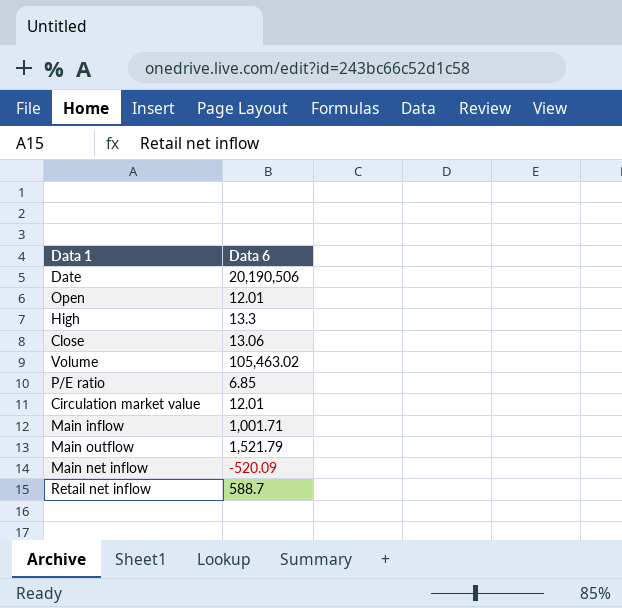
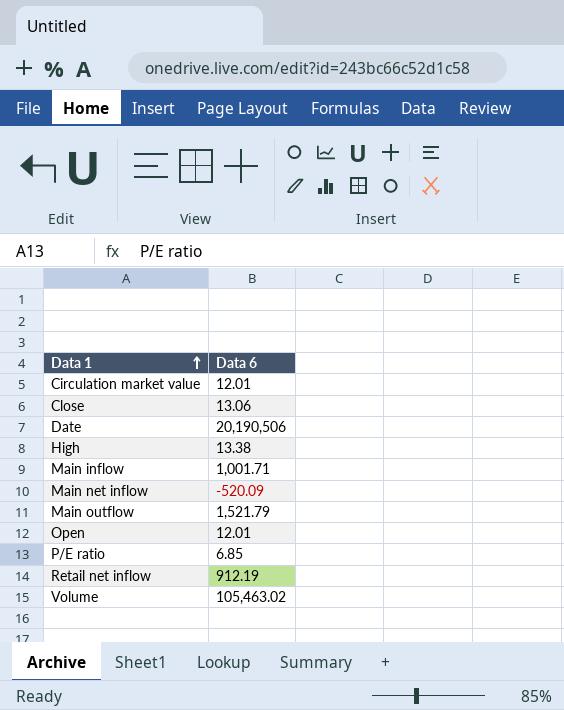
row order: none -> Data 1 ascending
High | Data 6: 13.3 -> 13.38
Retail net inflow | Data 6: 588.7 -> 912.19

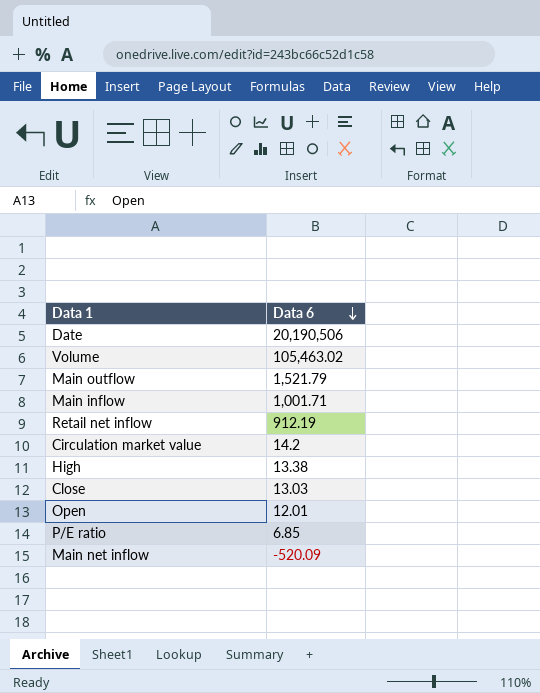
row order: Data 1 ascending -> Data 6 descending
Circulation market value | Data 6: 12.01 -> 14.2
Close | Data 6: 13.06 -> 13.03

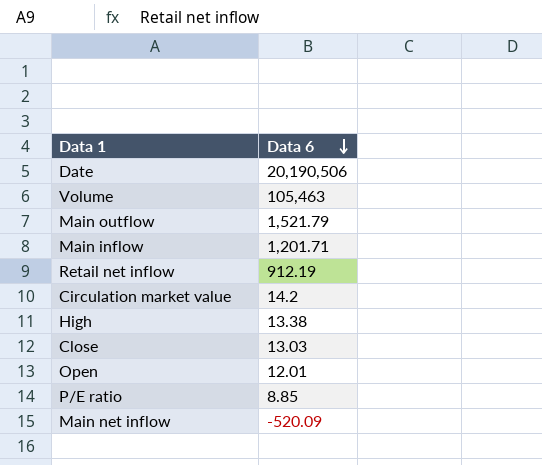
Volume | Data 6: 105,463.02 -> 105,463
Main inflow | Data 6: 1,001.71 -> 1,201.71
P/E ratio | Data 6: 6.85 -> 8.85

